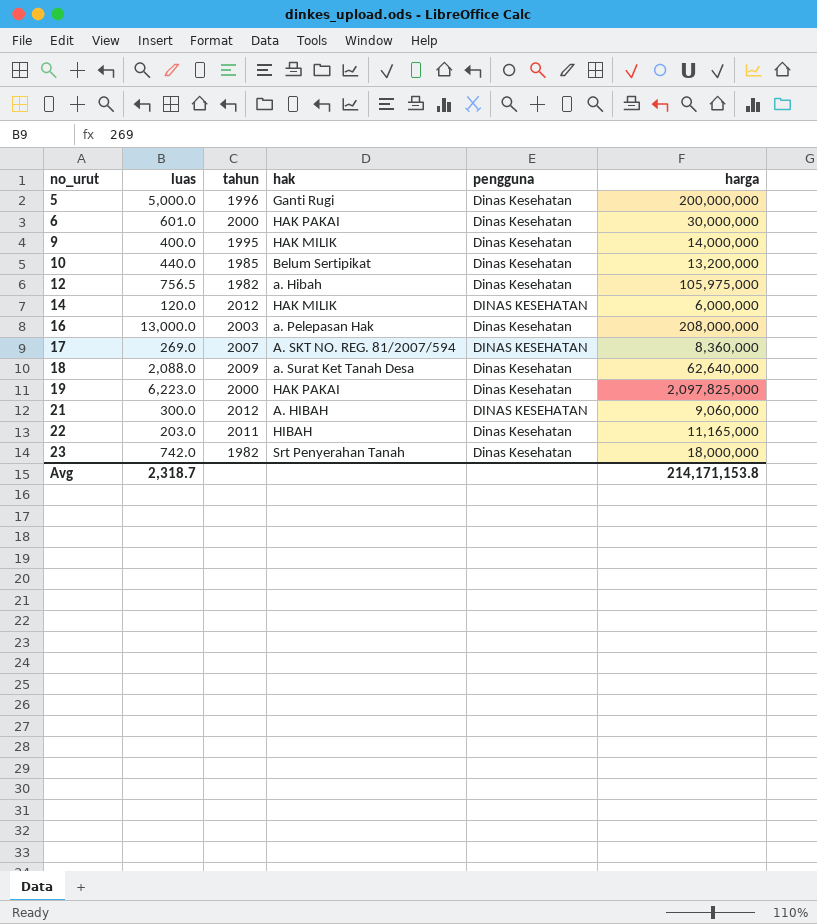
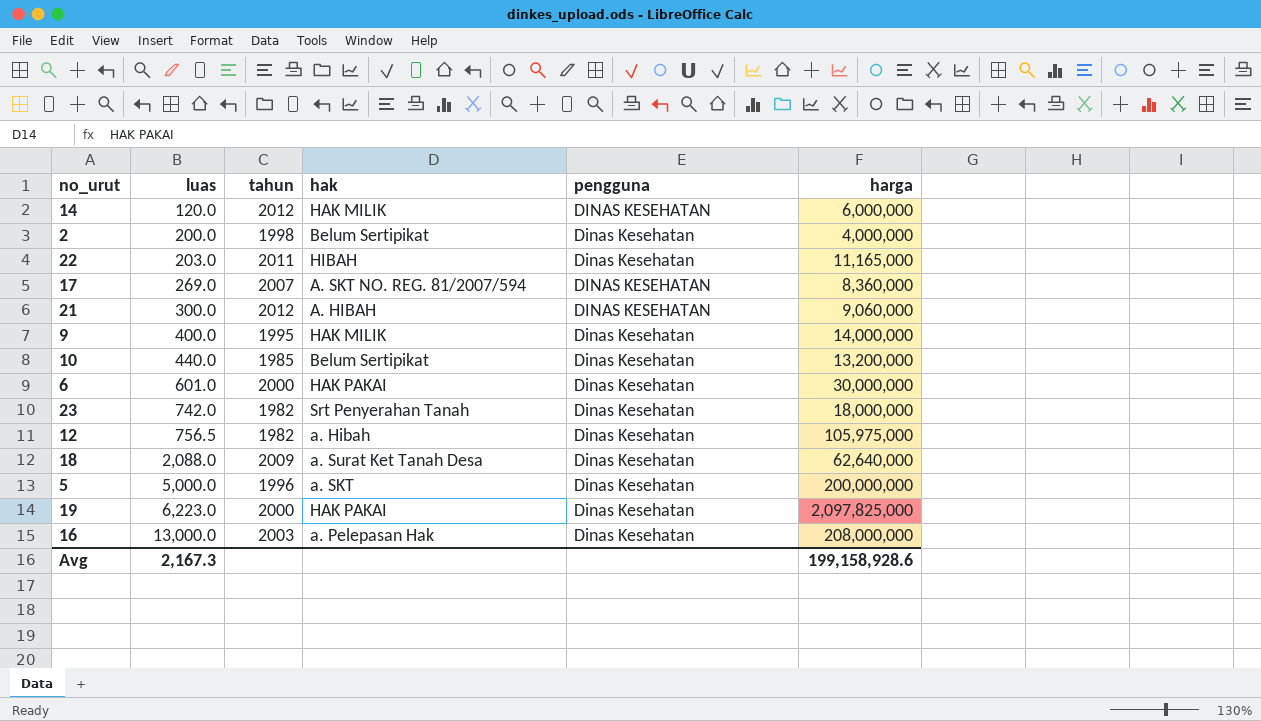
row order: no_urut ascending -> luas ascending
row 2: none -> 200.0 | 1998 | Belum Sertipikat | Dinas Kesehatan | 4,000,000
5 | hak: Ganti Rugi -> a. SKT
Avg | luas: 2,318.7 -> 2,167.3
Avg | harga: 214,171,153.8 -> 199,158,928.6

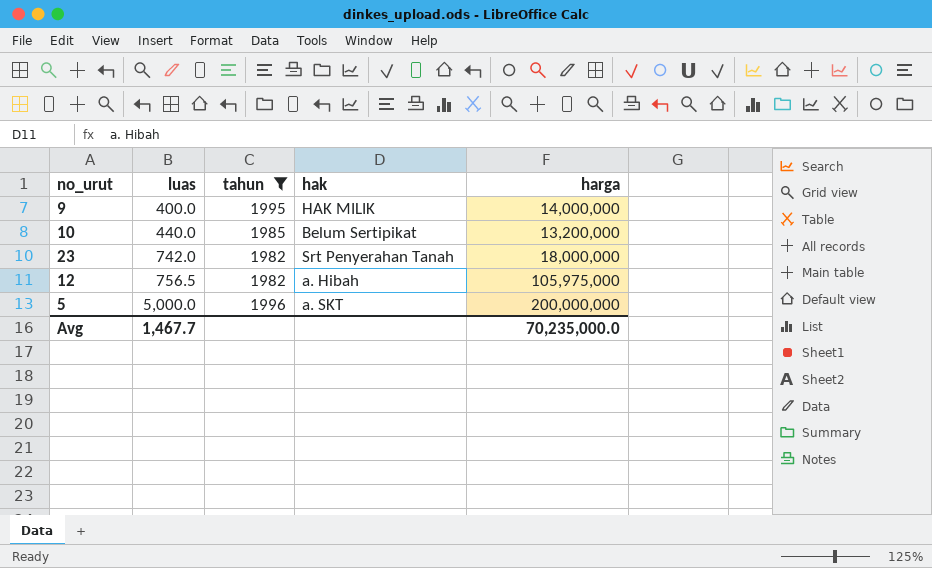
filter: none -> tahun <= 1996
column pengguna | position: 5 -> none
Avg | luas: 2,167.3 -> 1,467.7
Avg | harga: 199,158,928.6 -> 70,235,000.0

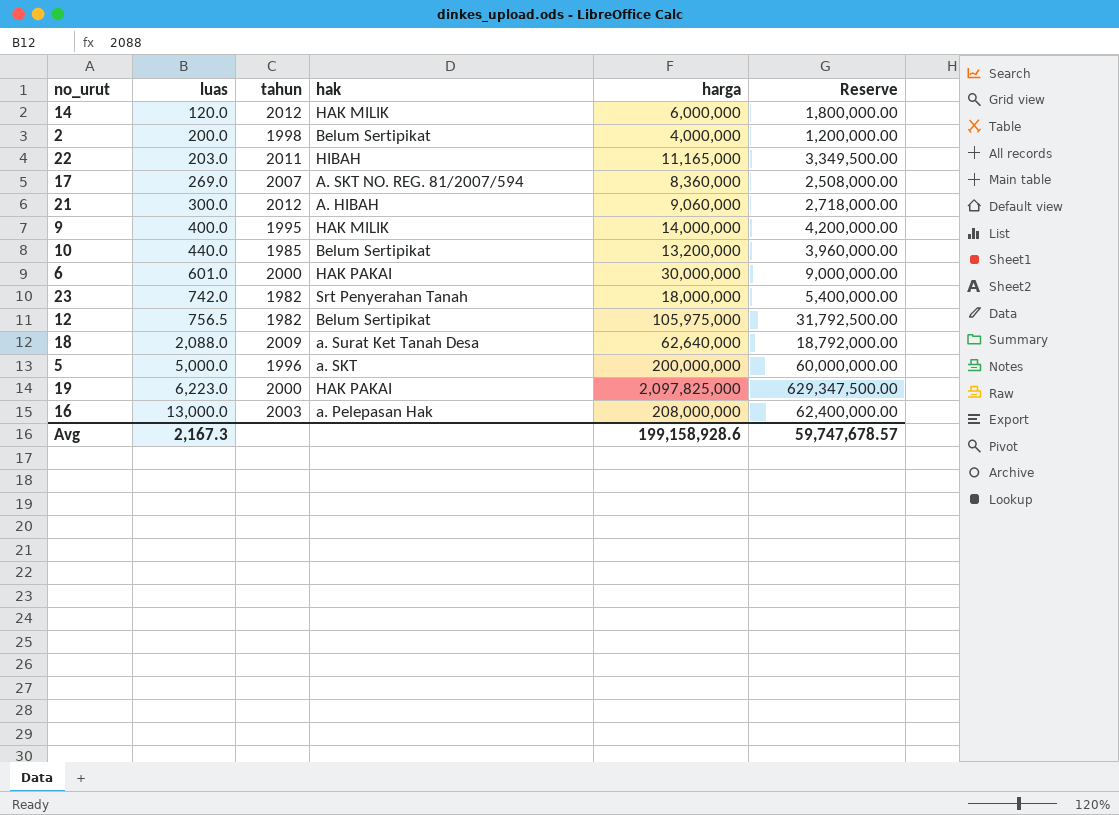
filter: tahun <= 1996 -> none
column Reserve | formula: none -> [harga] * 0.3
12 | hak: a. Hibah -> Belum Sertipikat
Avg | luas: 1,467.7 -> 2,167.3
Avg | harga: 70,235,000.0 -> 199,158,928.6

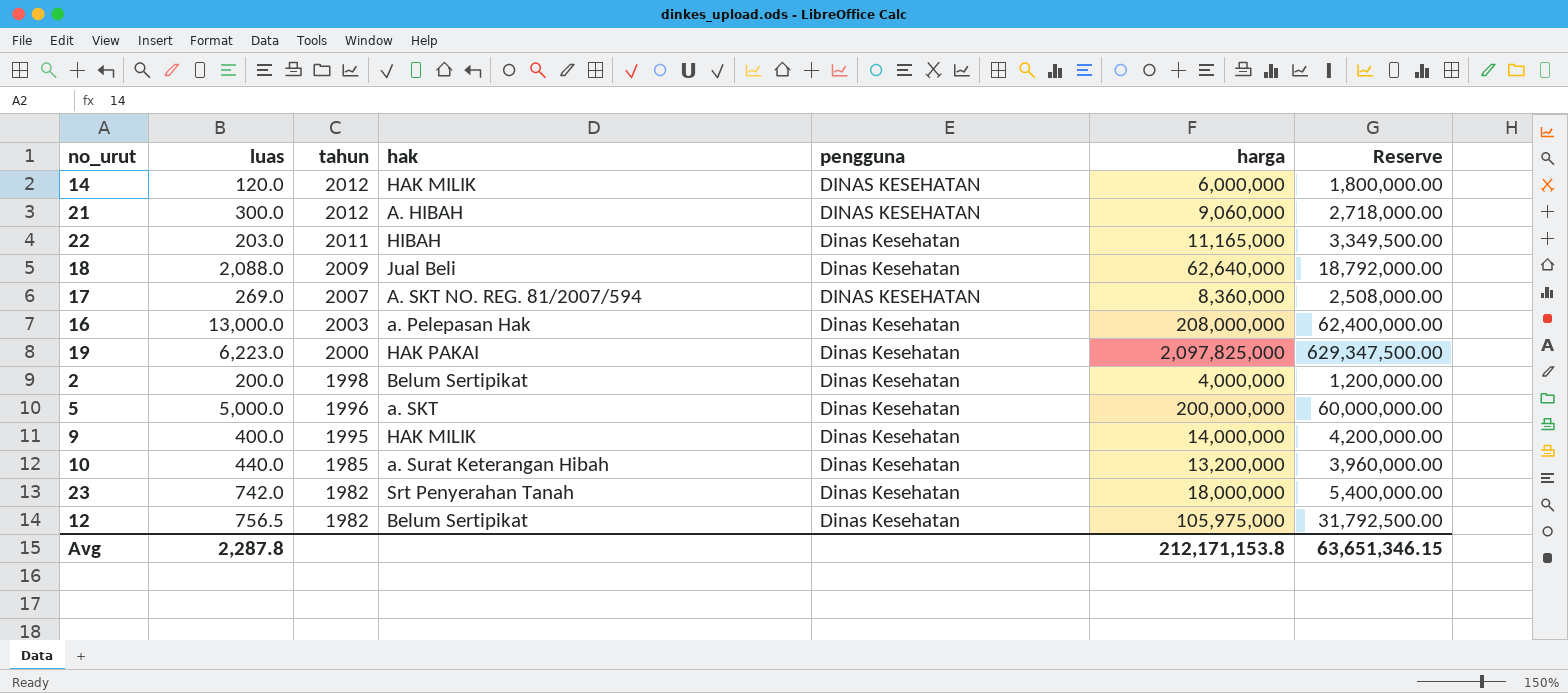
row order: luas ascending -> tahun descending
column pengguna | position: none -> 5
row 6: 601.0 | 2000 | HAK PAKAI | 30,000,000 | 9,000,000.00 -> none
18 | hak: a. Surat Ket Tanah Desa -> Jual Beli
10 | hak: Belum Sertipikat -> a. Surat Keterangan Hibah
Avg | luas: 2,167.3 -> 2,287.8
Avg | harga: 199,158,928.6 -> 212,171,153.8
Avg | Reserve: 59,747,678.57 -> 63,651,346.15

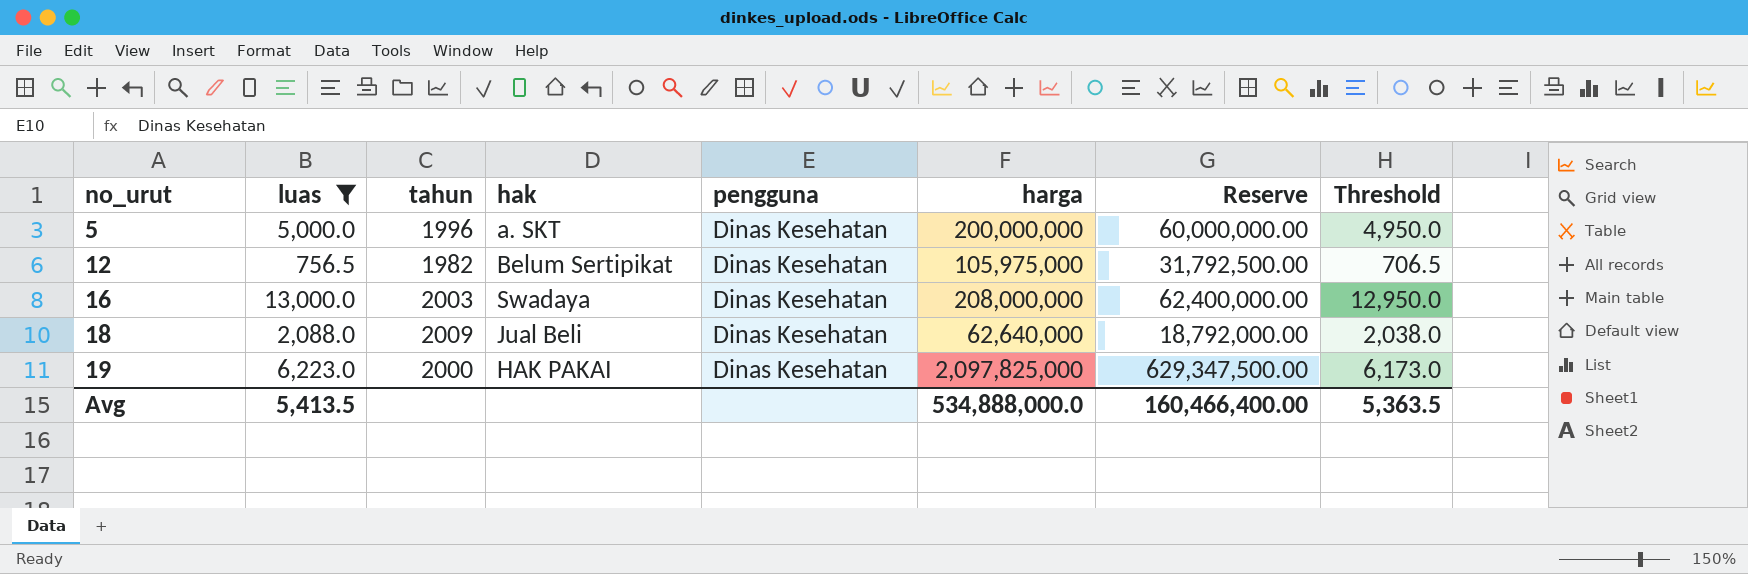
filter: none -> luas >= 756.5
row order: tahun descending -> no_urut ascending
column Threshold | formula: none -> [luas] - 50
16 | hak: a. Pelepasan Hak -> Swadaya
Avg | luas: 2,287.8 -> 5,413.5
Avg | harga: 212,171,153.8 -> 534,888,000.0
Avg | Reserve: 63,651,346.15 -> 160,466,400.00

